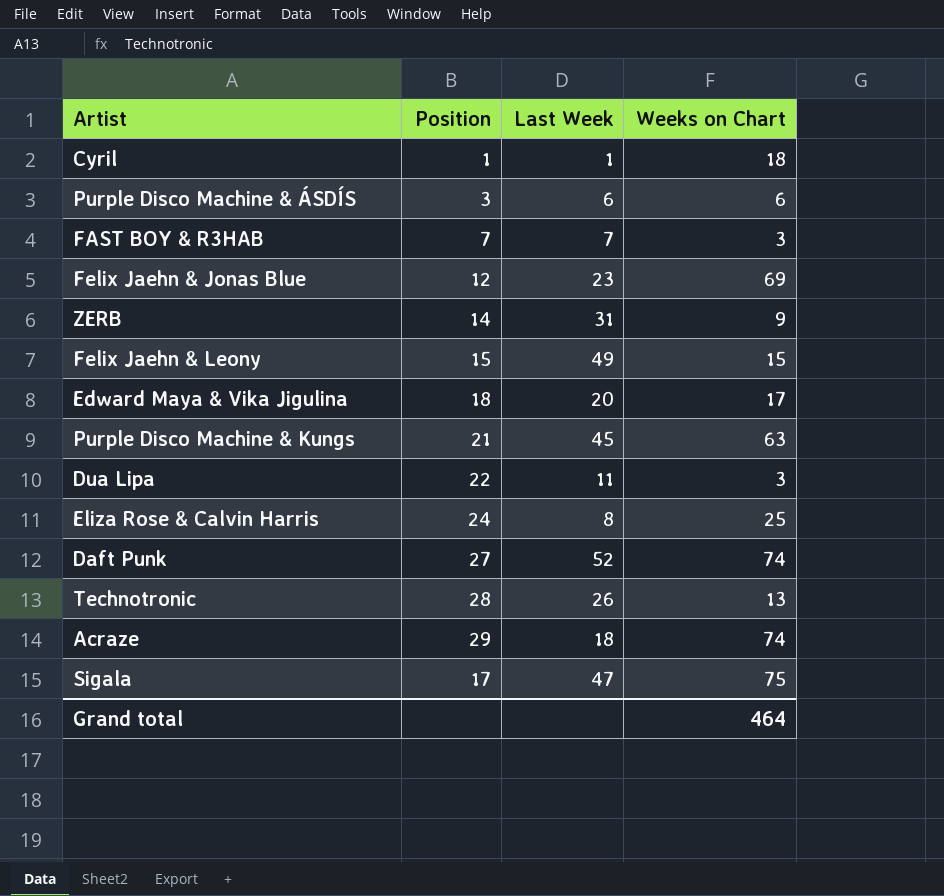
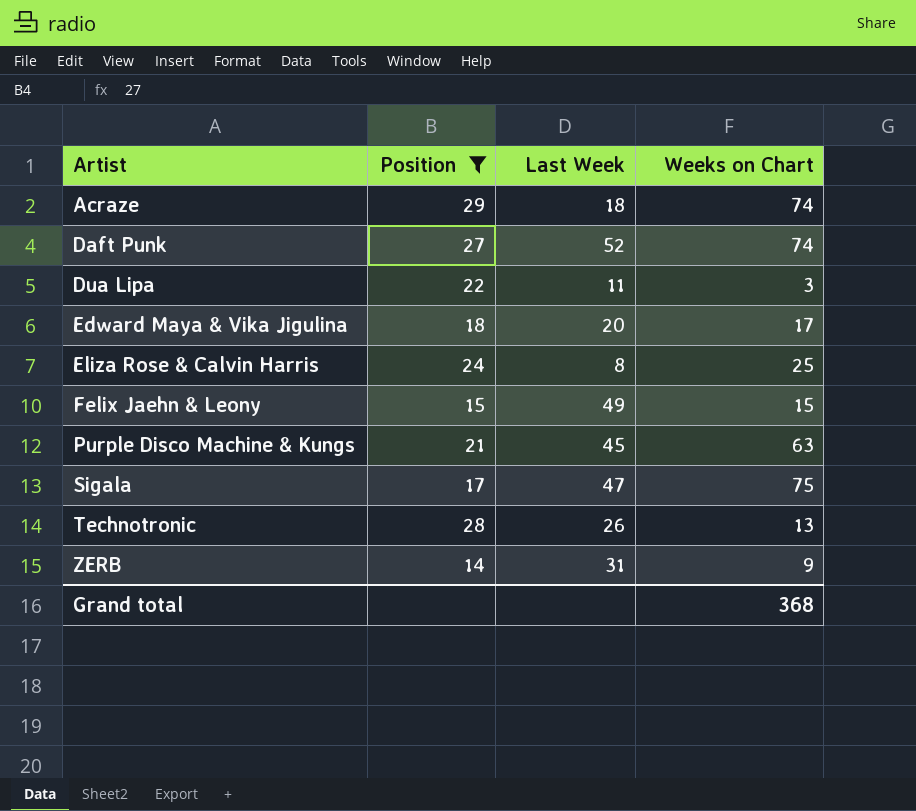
filter: none -> Position >= 14
row order: none -> Artist ascending
Grand total | Weeks on Chart: 464 -> 368

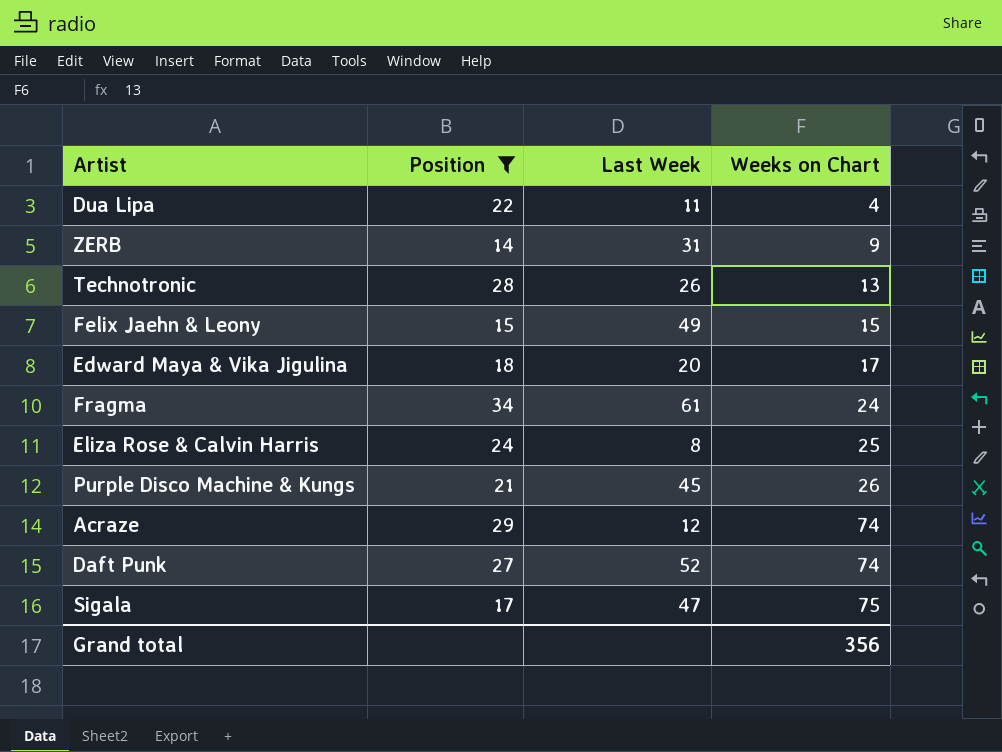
row order: Artist ascending -> Weeks on Chart ascending
Dua Lipa | Weeks on Chart: 3 -> 4
row Fragma: none -> 34 | 61 | 24
Purple Disco Machine & Kungs | Weeks on Chart: 63 -> 26
Acraze | Last Week: 18 -> 12
Grand total | Weeks on Chart: 368 -> 356

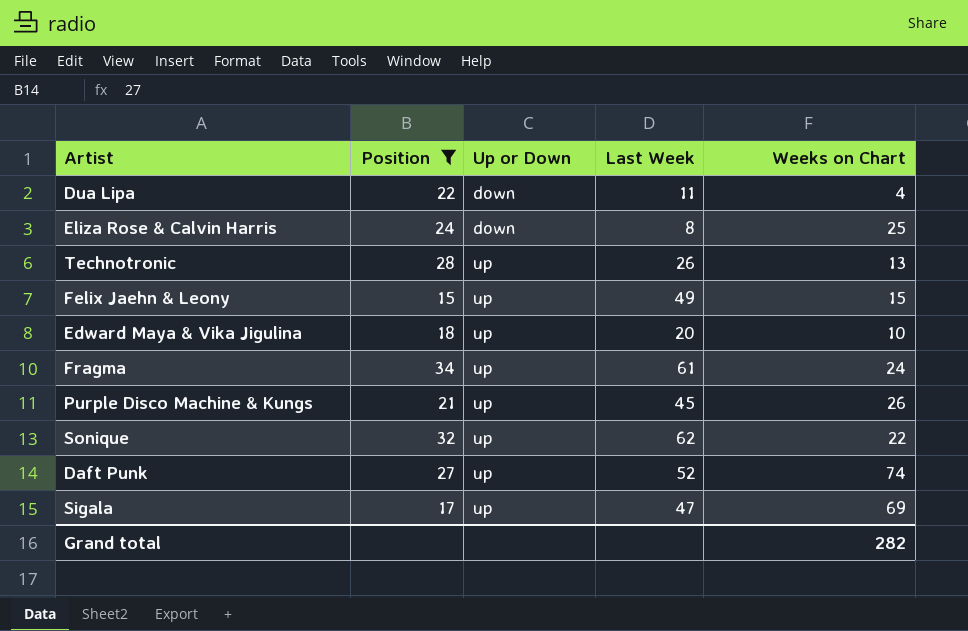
row order: Weeks on Chart ascending -> Up or Down ascending
column Up or Down | position: none -> 3
row ZERB: 14 | 31 | 9 -> none
row Acraze: 29 | 12 | 74 -> none
Edward Maya & Vika Jigulina | Weeks on Chart: 17 -> 10
row Sonique: none -> 32 | up | 62 | 22
Sigala | Weeks on Chart: 75 -> 69
Grand total | Weeks on Chart: 356 -> 282

